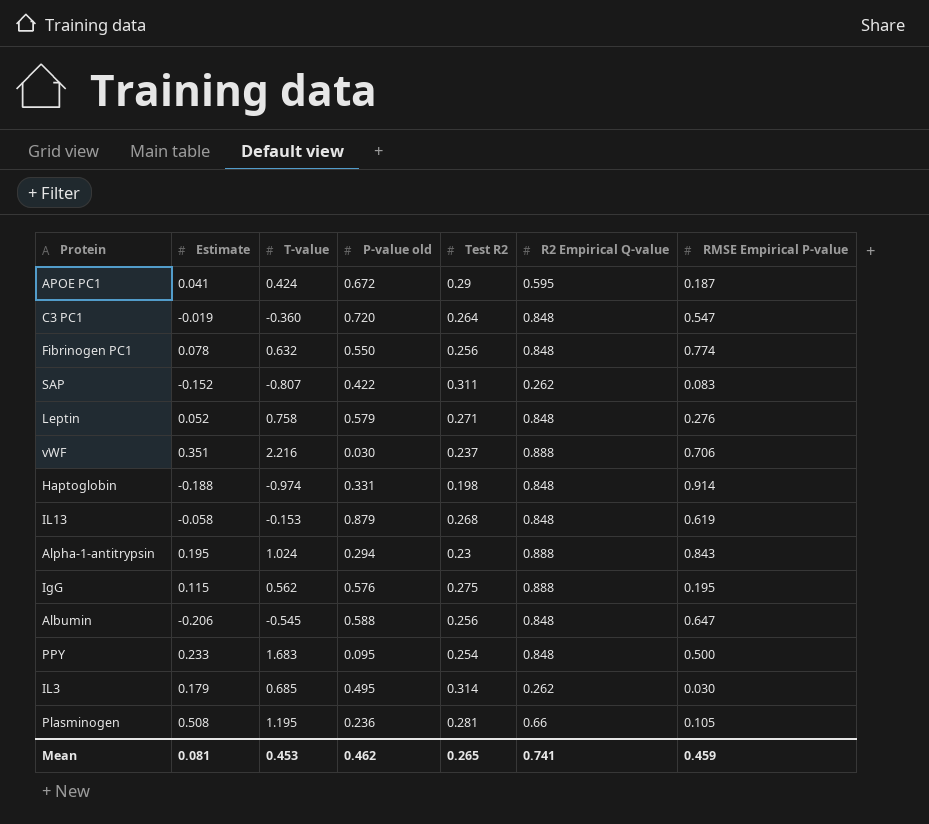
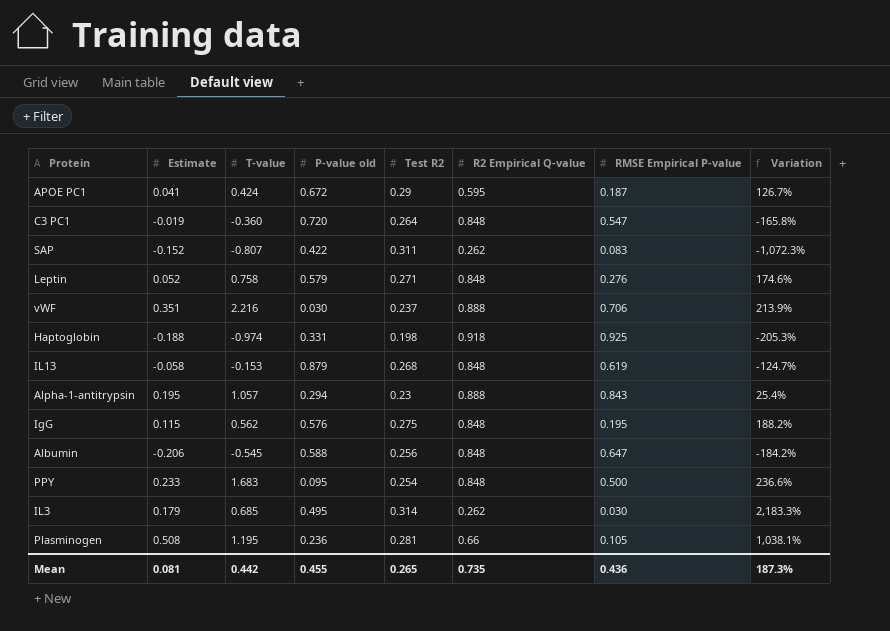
column Variation | formula: none -> ([T-value] - [RMSE Empirical P-value]) / [RMSE Empirical P-value]
row Fibrinogen PC1: 0.078 | 0.632 | 0.550 | 0.256 | 0.848 | 0.774 -> none
Haptoglobin | R2 Empirical Q-value: 0.848 -> 0.918
Haptoglobin | RMSE Empirical P-value: 0.914 -> 0.925
Alpha-1-antitrypsin | T-value: 1.024 -> 1.057
IgG | R2 Empirical Q-value: 0.888 -> 0.848
Mean | T-value: 0.453 -> 0.442
Mean | P-value old: 0.462 -> 0.455
Mean | R2 Empirical Q-value: 0.741 -> 0.735
Mean | RMSE Empirical P-value: 0.459 -> 0.436

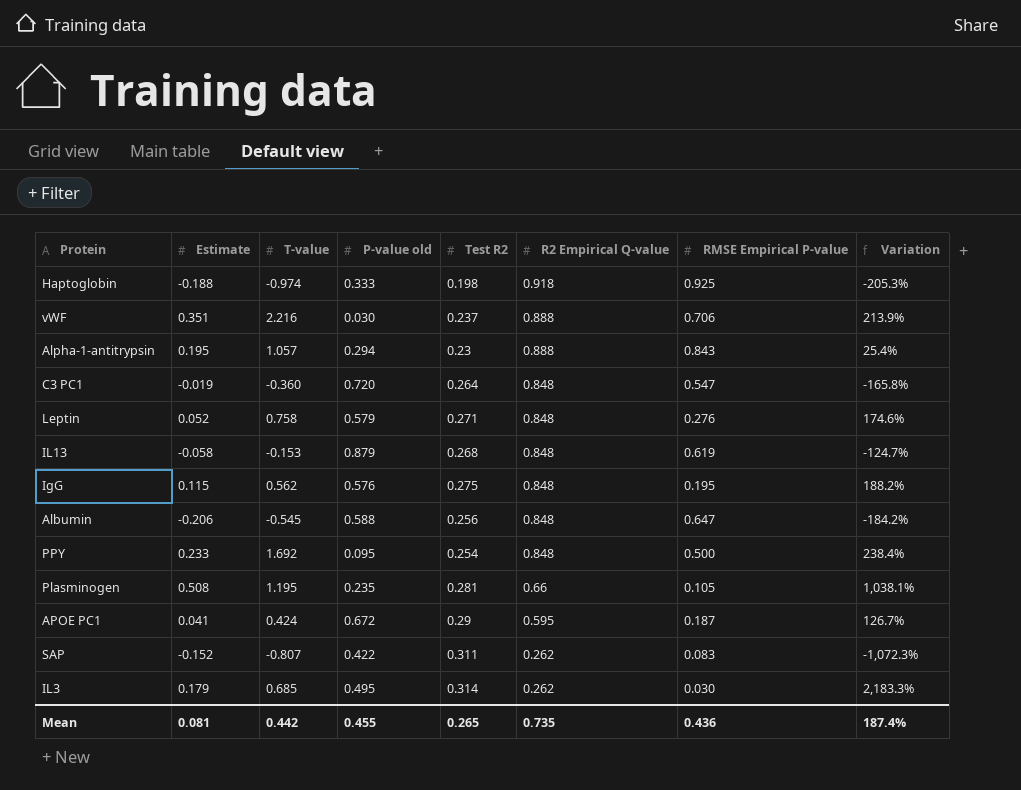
row order: none -> R2 Empirical Q-value descending
Haptoglobin | P-value old: 0.331 -> 0.333
PPY | T-value: 1.683 -> 1.692
PPY | Variation: 236.6% -> 238.4%
Plasminogen | P-value old: 0.236 -> 0.235
Mean | Variation: 187.3% -> 187.4%

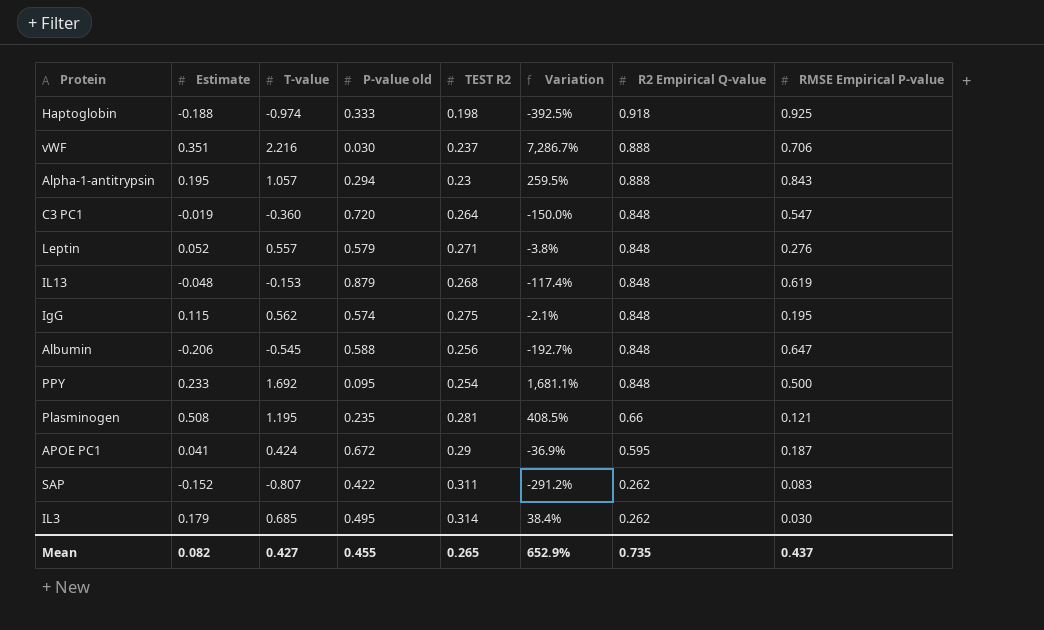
column name: Test R2 -> TEST R2
column Variation | formula: ([T-value] - [RMSE Empirical P-value]) / [RMSE Empirical P-value] -> ([T-value] - [P-value old]) / [P-value old]
column Variation | position: 8 -> 6
Leptin | T-value: 0.758 -> 0.557
IL13 | Estimate: -0.058 -> -0.048
IgG | P-value old: 0.576 -> 0.574
Plasminogen | RMSE Empirical P-value: 0.105 -> 0.121
Mean | Estimate: 0.081 -> 0.082
Mean | T-value: 0.442 -> 0.427
Mean | Variation: 187.4% -> 652.9%
Mean | RMSE Empirical P-value: 0.436 -> 0.437

